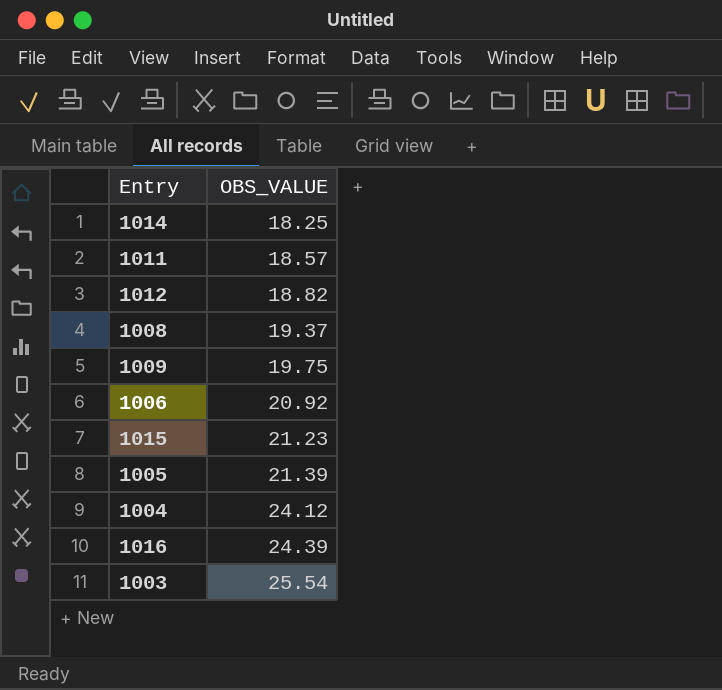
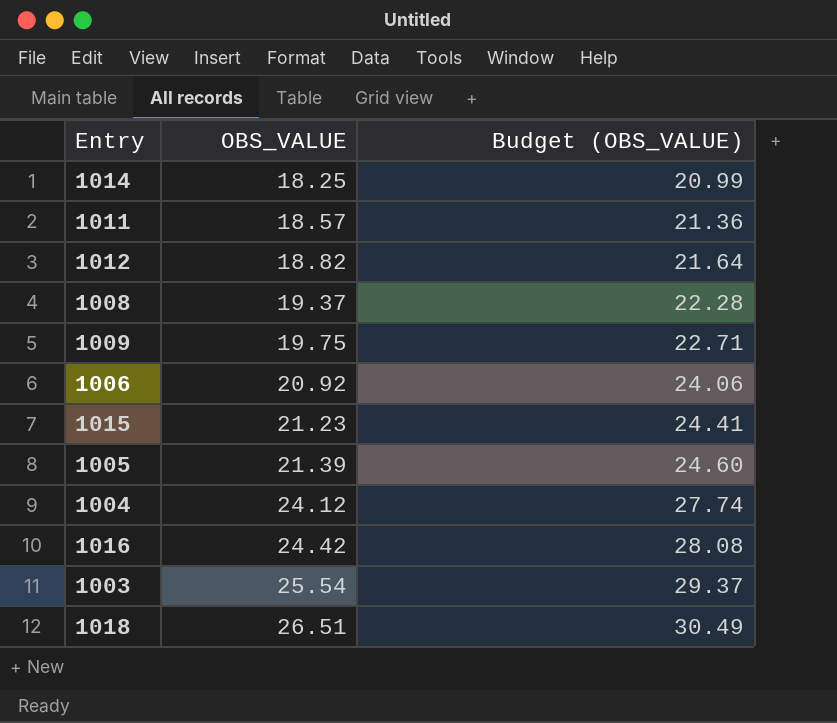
column Budget (OBS_VALUE) | formula: none -> [OBS_VALUE] * 1.15
1016 | OBS_VALUE: 24.39 -> 24.42
row 1018: none -> 26.51 | 30.49

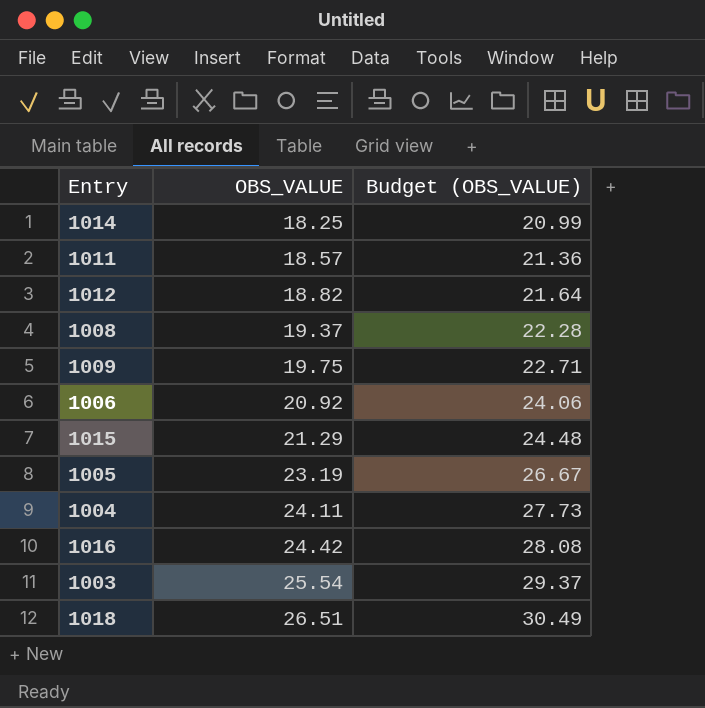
1015 | OBS_VALUE: 21.23 -> 21.29
1015 | Budget (OBS_VALUE): 24.41 -> 24.48
1005 | OBS_VALUE: 21.39 -> 23.19
1005 | Budget (OBS_VALUE): 24.60 -> 26.67
1004 | OBS_VALUE: 24.12 -> 24.11
1004 | Budget (OBS_VALUE): 27.74 -> 27.73

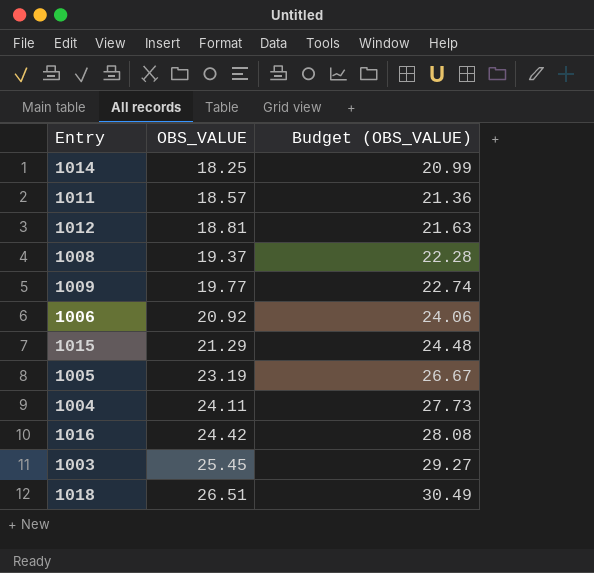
1012 | OBS_VALUE: 18.82 -> 18.81
1012 | Budget (OBS_VALUE): 21.64 -> 21.63
1009 | OBS_VALUE: 19.75 -> 19.77
1009 | Budget (OBS_VALUE): 22.71 -> 22.74
1003 | OBS_VALUE: 25.54 -> 25.45
1003 | Budget (OBS_VALUE): 29.37 -> 29.27

